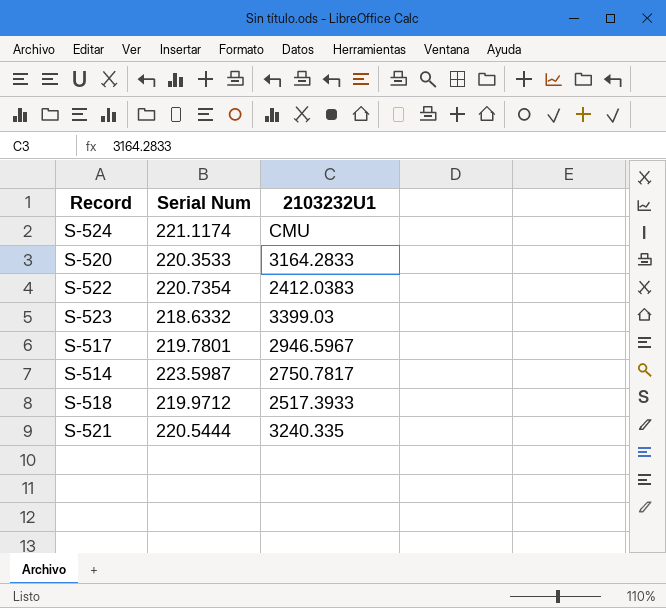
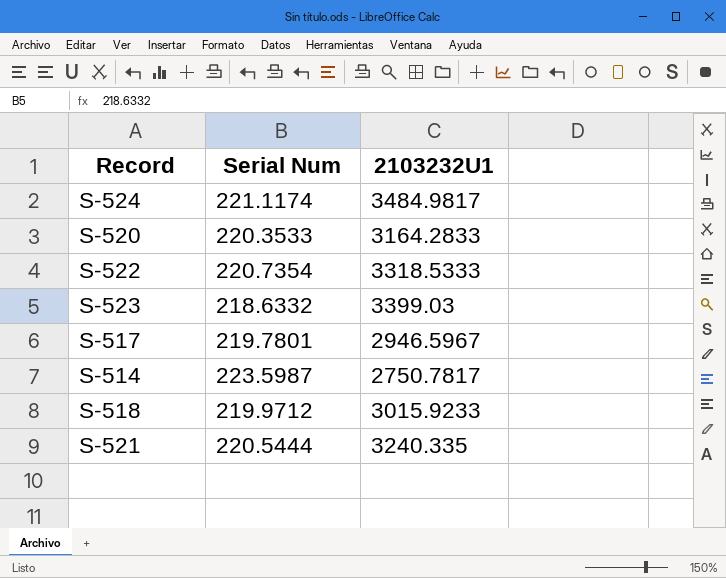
S-524 | 2103232U1: CMU -> 3484.9817
S-522 | 2103232U1: 2412.0383 -> 3318.5333
S-518 | 2103232U1: 2517.3933 -> 3015.9233

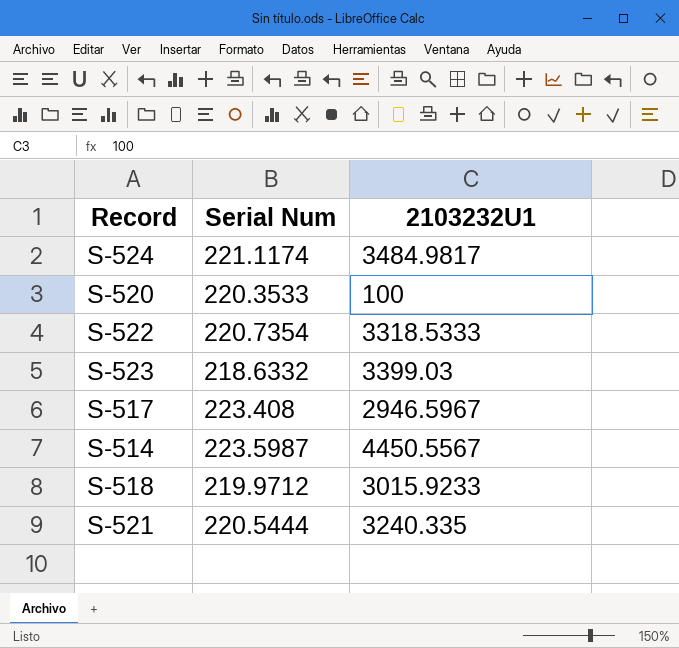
S-520 | 2103232U1: 3164.2833 -> 100
S-517 | Serial Num: 219.7801 -> 223.408
S-514 | 2103232U1: 2750.7817 -> 4450.5567

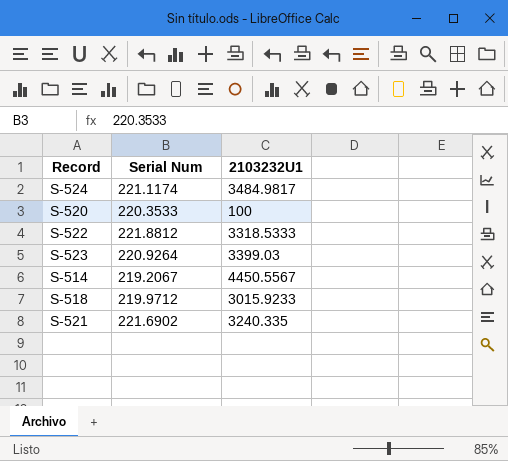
row S-517: 223.408 | 2946.5967 -> none
S-522 | Serial Num: 220.7354 -> 221.8812
S-523 | Serial Num: 218.6332 -> 220.9264
S-514 | Serial Num: 223.5987 -> 219.2067
S-521 | Serial Num: 220.5444 -> 221.6902

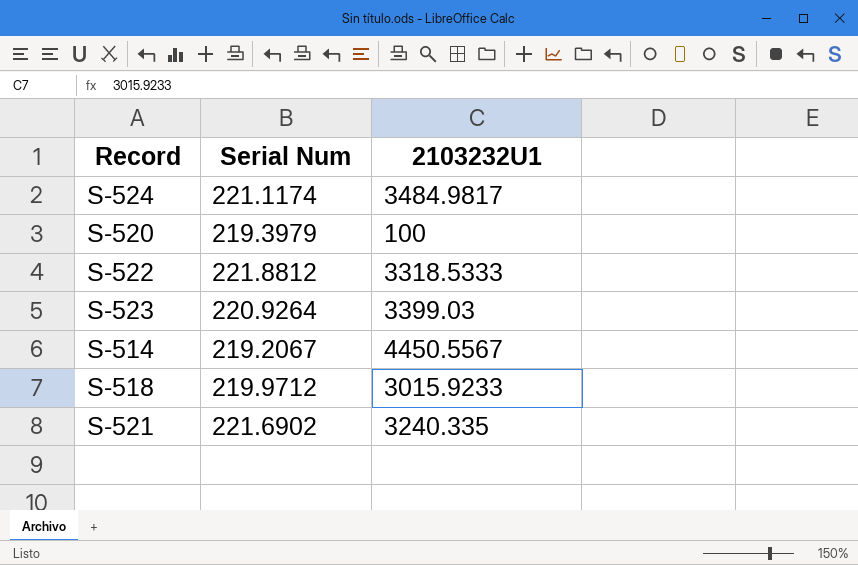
S-520 | Serial Num: 220.3533 -> 219.3979

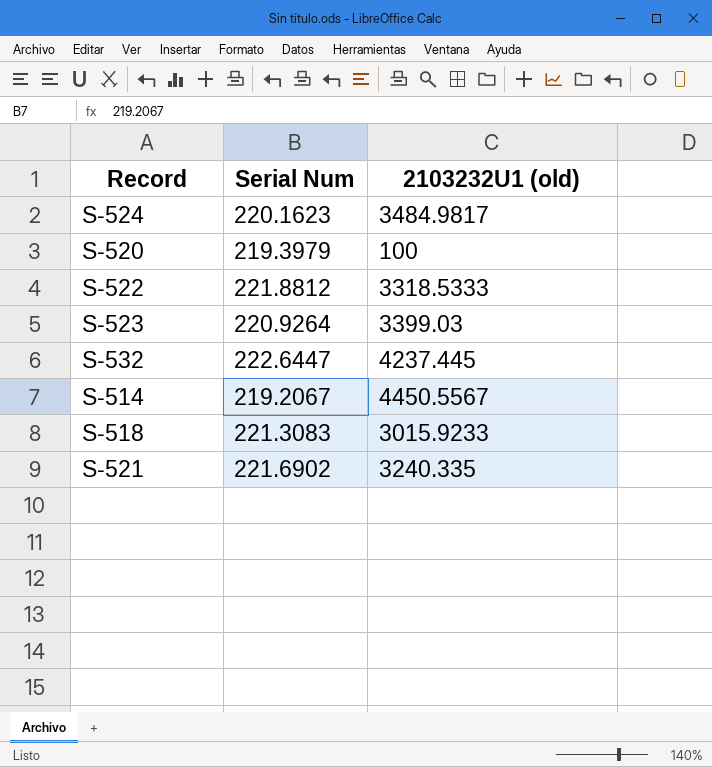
column name: 2103232U1 -> 2103232U1 (old)
S-524 | Serial Num: 221.1174 -> 220.1623
row S-532: none -> 222.6447 | 4237.445
S-518 | Serial Num: 219.9712 -> 221.3083

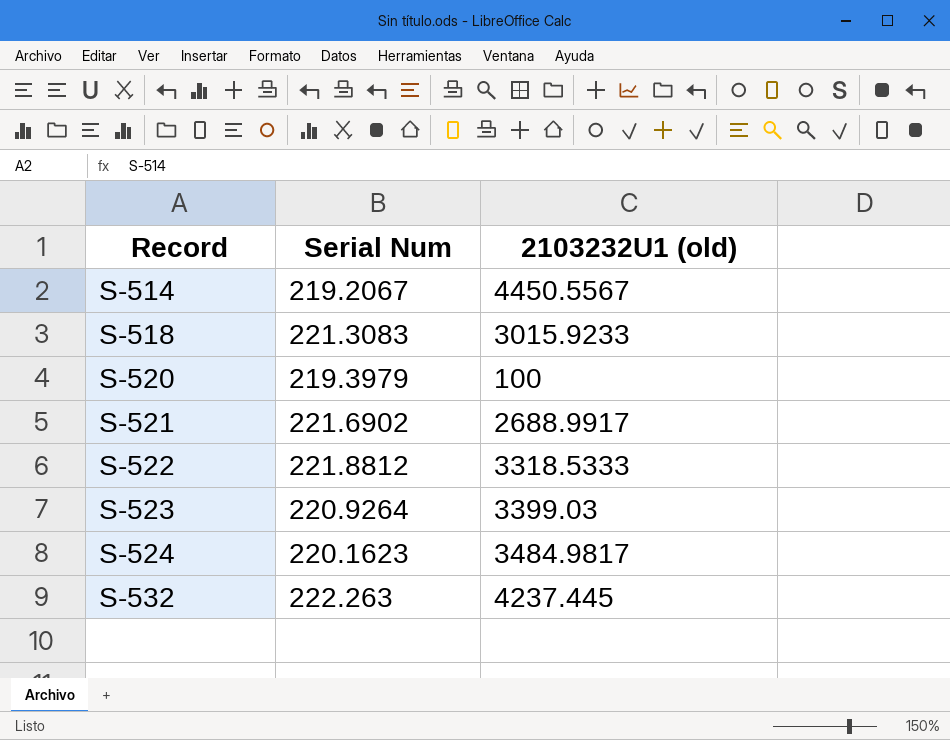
row order: none -> Record ascending
S-521 | 2103232U1 (old): 3240.335 -> 2688.9917
S-532 | Serial Num: 222.6447 -> 222.263

